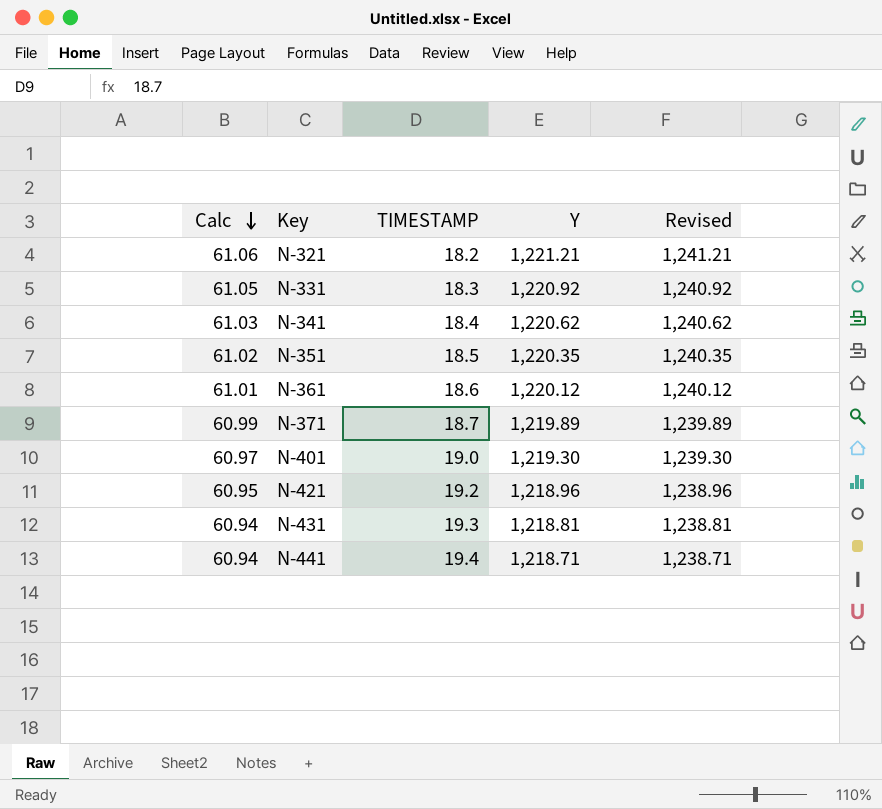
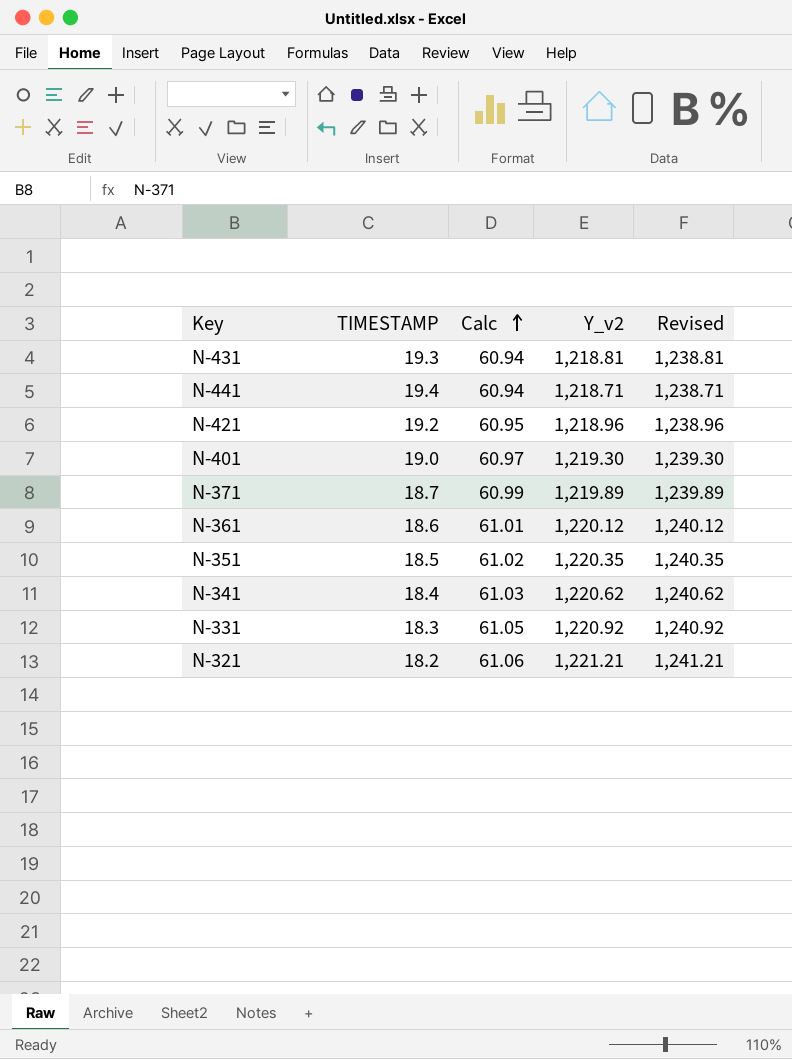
row order: Calc descending -> Calc ascending
column Calc | position: 1 -> 3
column name: Y -> Y_v2

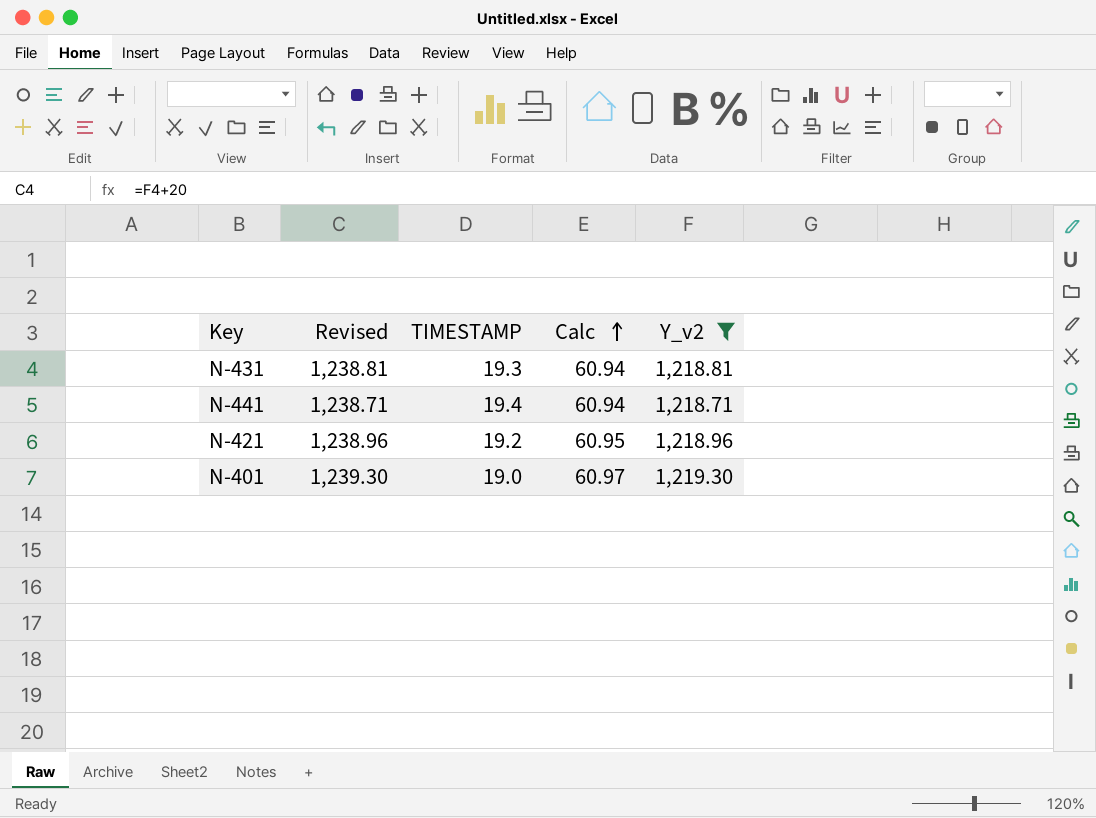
filter: none -> Y_v2 <= 1,219.30
column Revised | position: 5 -> 2

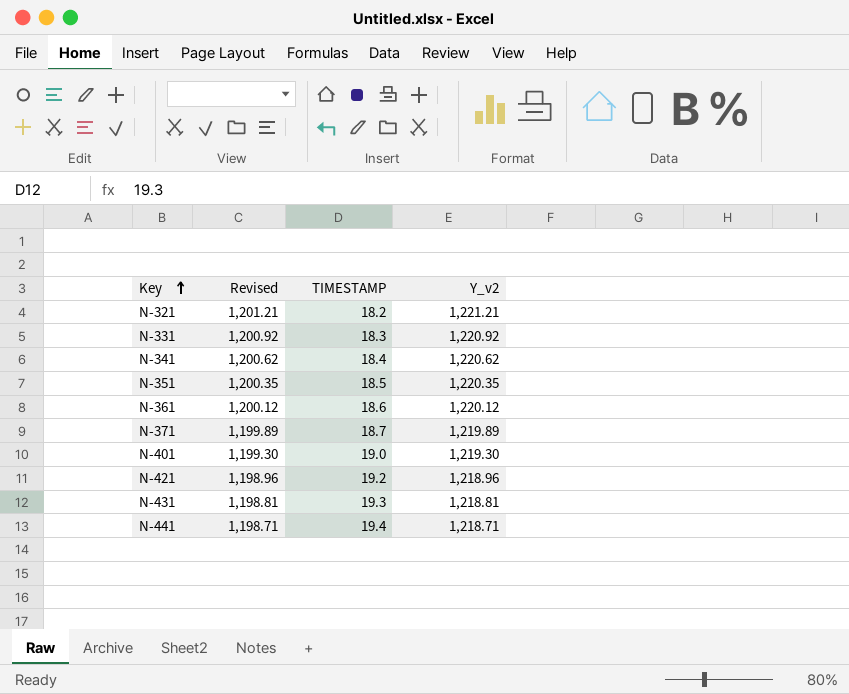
filter: Y_v2 <= 1,219.30 -> none
row order: Calc ascending -> Key ascending
column Calc | formula: [Y_v2] * 0.05 -> none
column Revised | formula: [Y_v2] + 20 -> [Y_v2] - 20

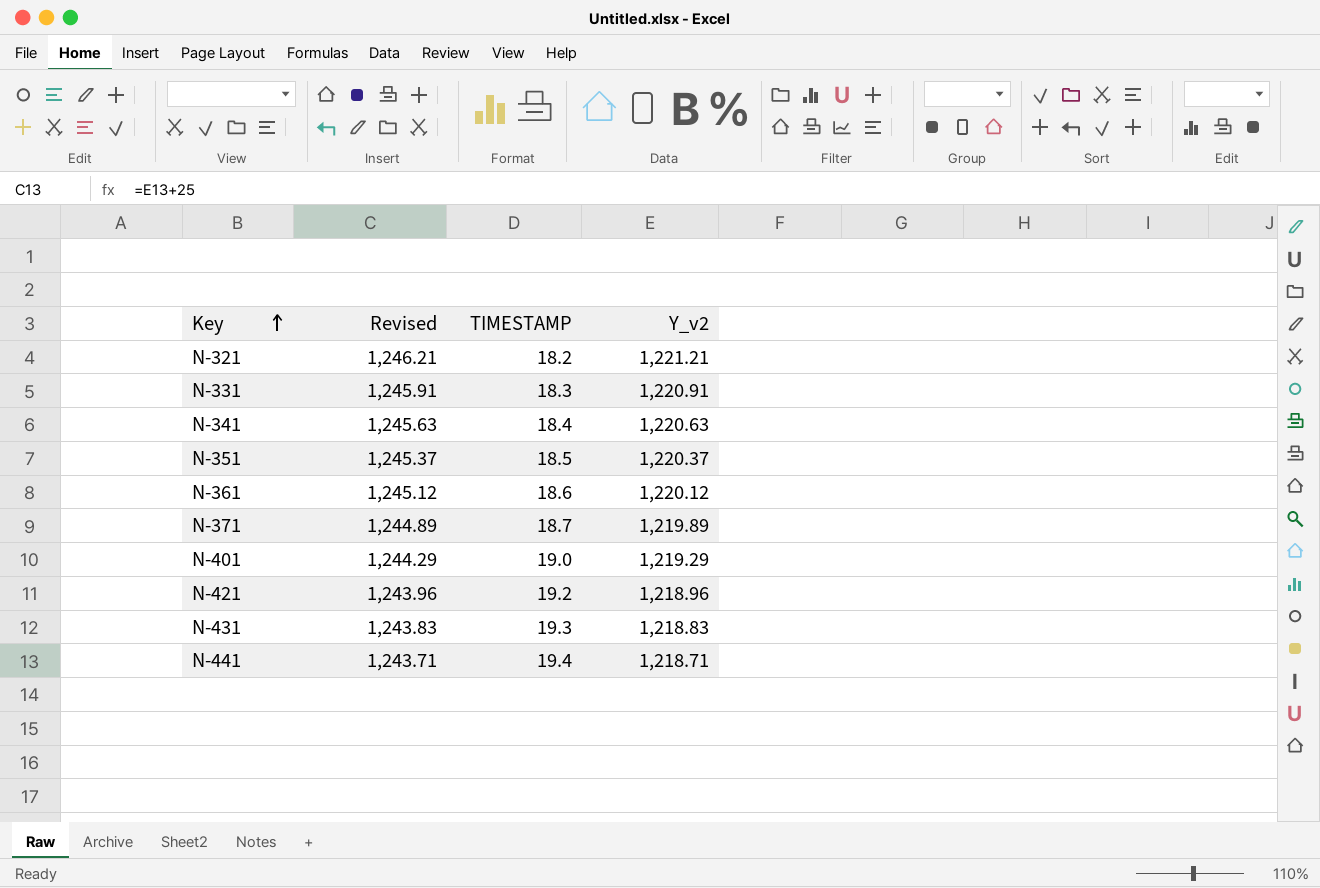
column Revised | formula: [Y_v2] - 20 -> [Y_v2] + 25
N-331 | Y_v2: 1,220.92 -> 1,220.91
N-341 | Y_v2: 1,220.62 -> 1,220.63
N-351 | Y_v2: 1,220.35 -> 1,220.37
N-401 | Y_v2: 1,219.30 -> 1,219.29
N-431 | Y_v2: 1,218.81 -> 1,218.83

